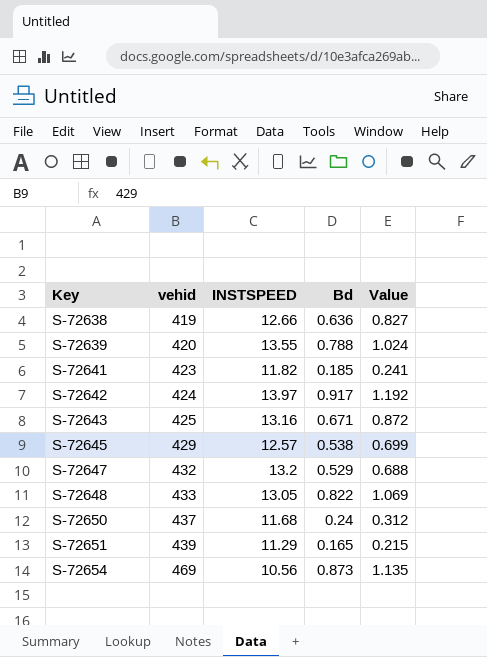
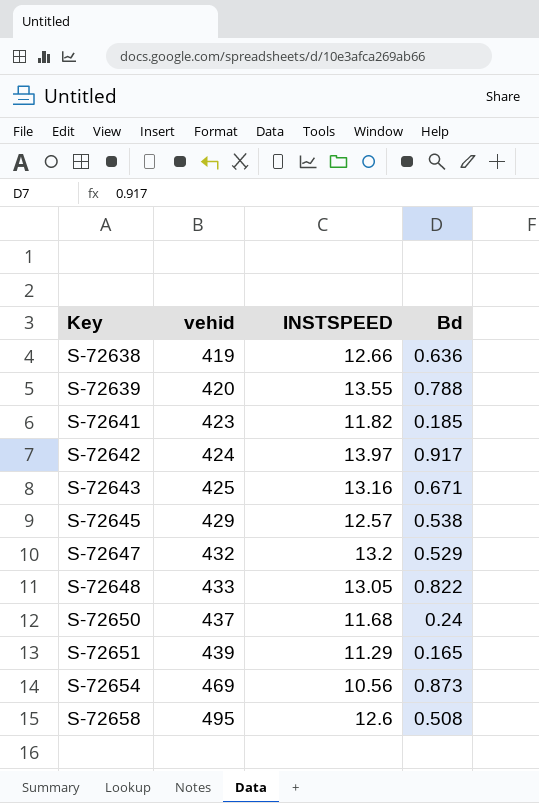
column Value | formula: [Bd] * 1.3 -> none
row S-72658: none -> 495 | 12.6 | 0.508

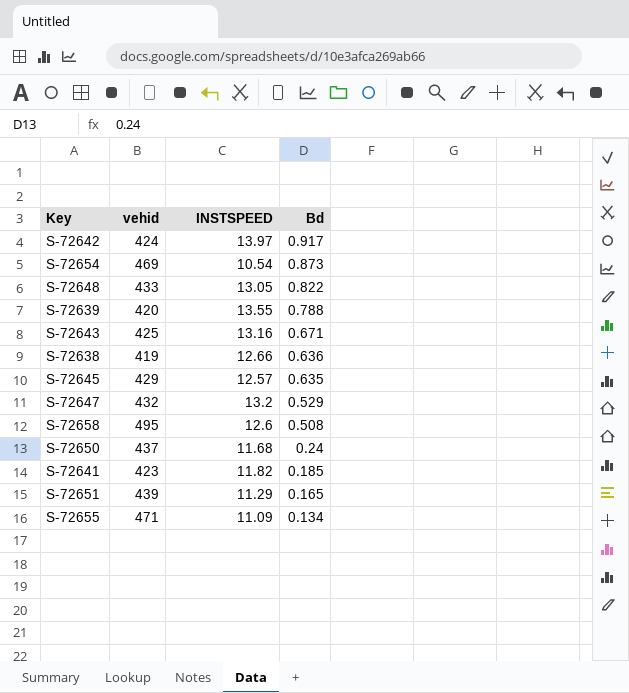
row order: Key ascending -> Bd descending
S-72654 | INSTSPEED: 10.56 -> 10.54
S-72645 | Bd: 0.538 -> 0.635
row S-72655: none -> 471 | 11.09 | 0.134

